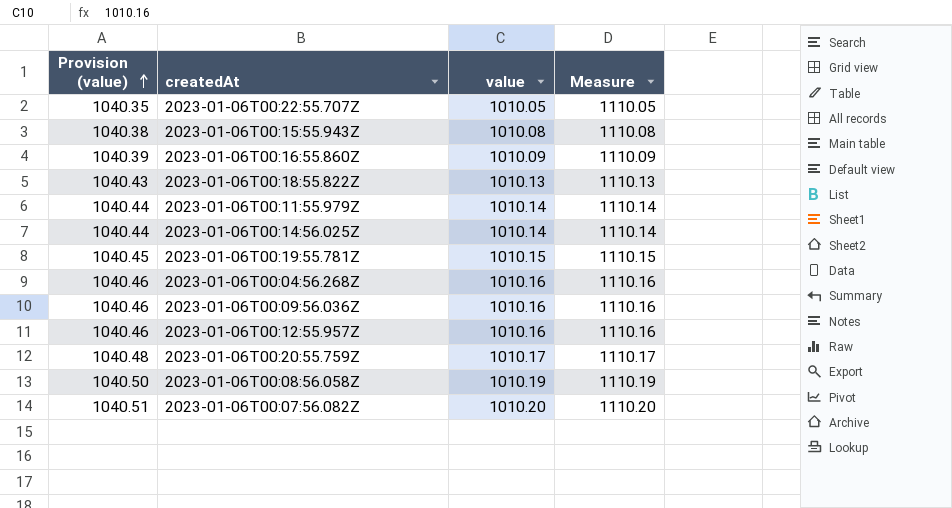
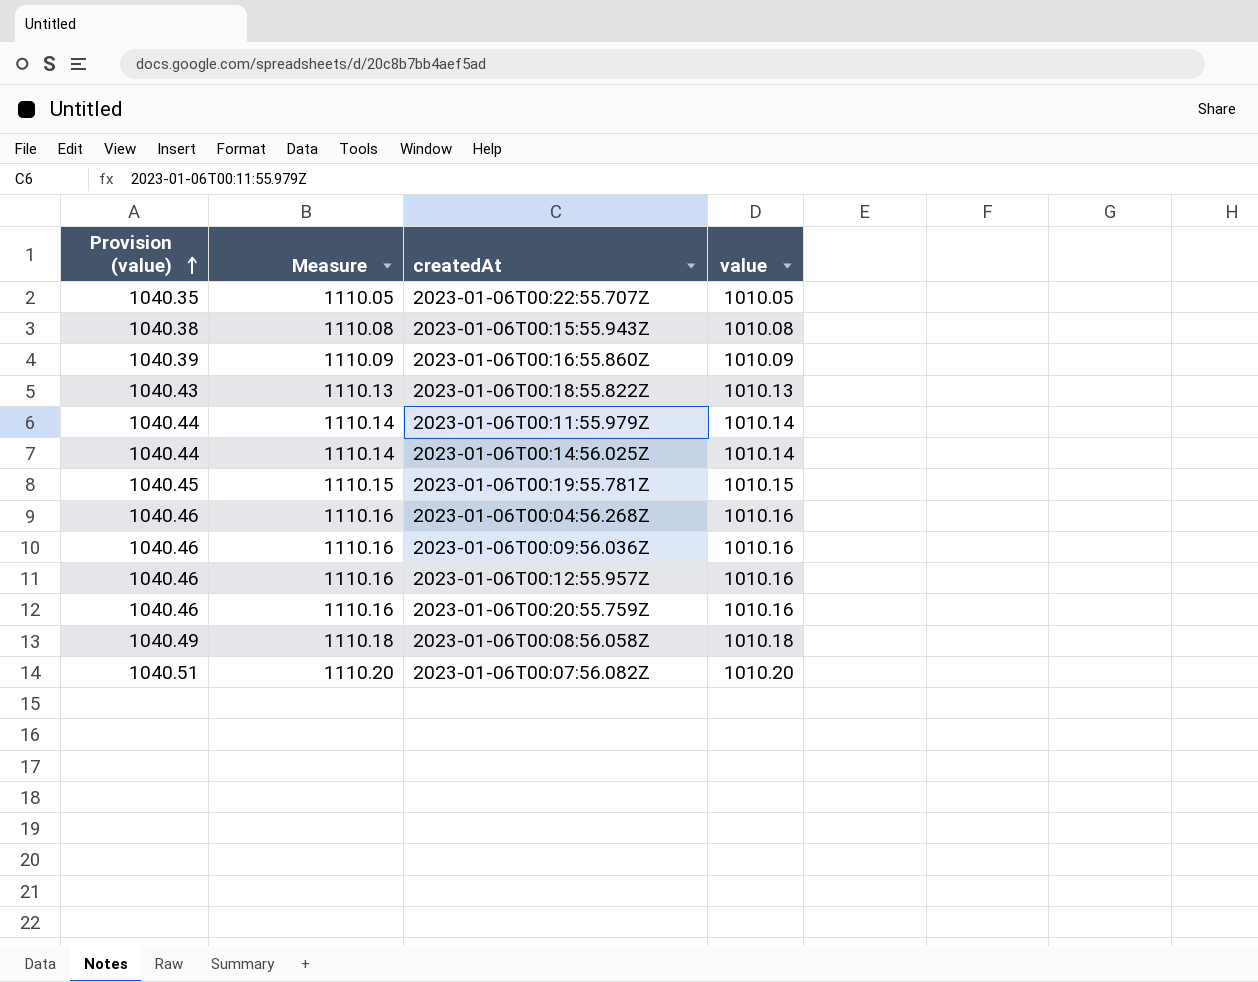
column Measure | position: 4 -> 2
2023-01-06T00:20:55.759Z | Provision (value): 1040.48 -> 1040.46
2023-01-06T00:20:55.759Z | Measure: 1110.17 -> 1110.16
2023-01-06T00:20:55.759Z | value: 1010.17 -> 1010.16
2023-01-06T00:08:56.058Z | Provision (value): 1040.50 -> 1040.49
2023-01-06T00:08:56.058Z | Measure: 1110.19 -> 1110.18
2023-01-06T00:08:56.058Z | value: 1010.19 -> 1010.18

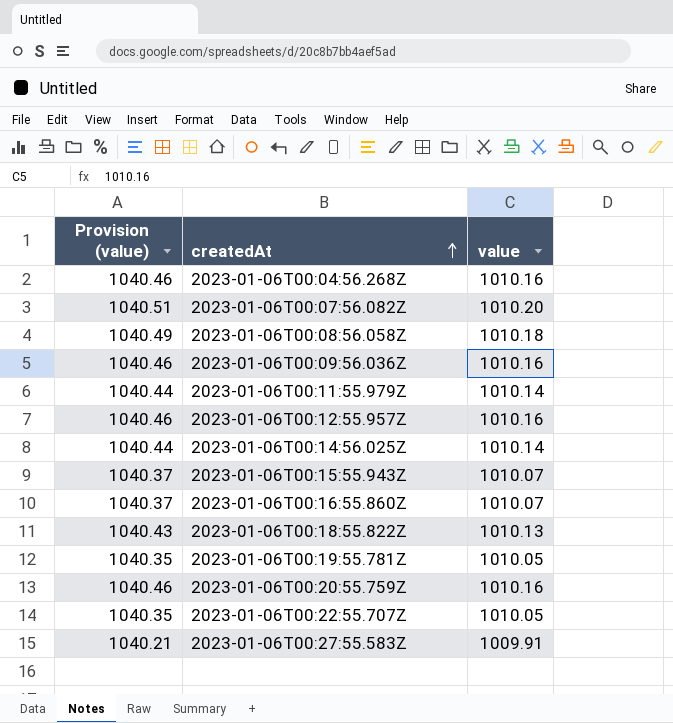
row order: Provision (value) ascending -> createdAt ascending
column Measure | formula: [value] + 100 -> none
2023-01-06T00:15:55.943Z | Provision (value): 1040.38 -> 1040.37
2023-01-06T00:15:55.943Z | value: 1010.08 -> 1010.07
2023-01-06T00:16:55.860Z | Provision (value): 1040.39 -> 1040.37
2023-01-06T00:16:55.860Z | value: 1010.09 -> 1010.07
2023-01-06T00:19:55.781Z | Provision (value): 1040.45 -> 1040.35
2023-01-06T00:19:55.781Z | value: 1010.15 -> 1010.05
row 2023-01-06T00:27:55.583Z: none -> 1040.21 | 1009.91

